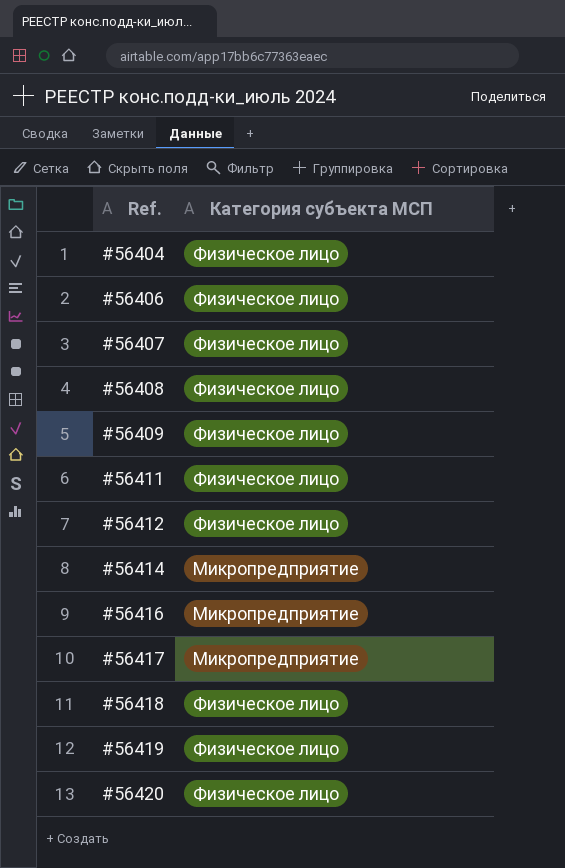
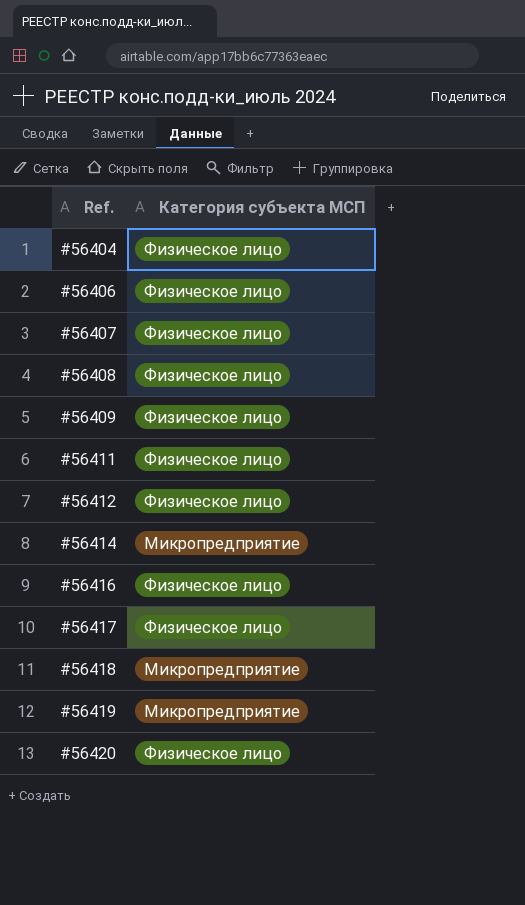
#56416 | Категория субъекта МСП: Микропредприятие -> Физическое лицо
#56417 | Категория субъекта МСП: Микропредприятие -> Физическое лицо
#56418 | Категория субъекта МСП: Физическое лицо -> Микропредприятие
#56419 | Категория субъекта МСП: Физическое лицо -> Микропредприятие

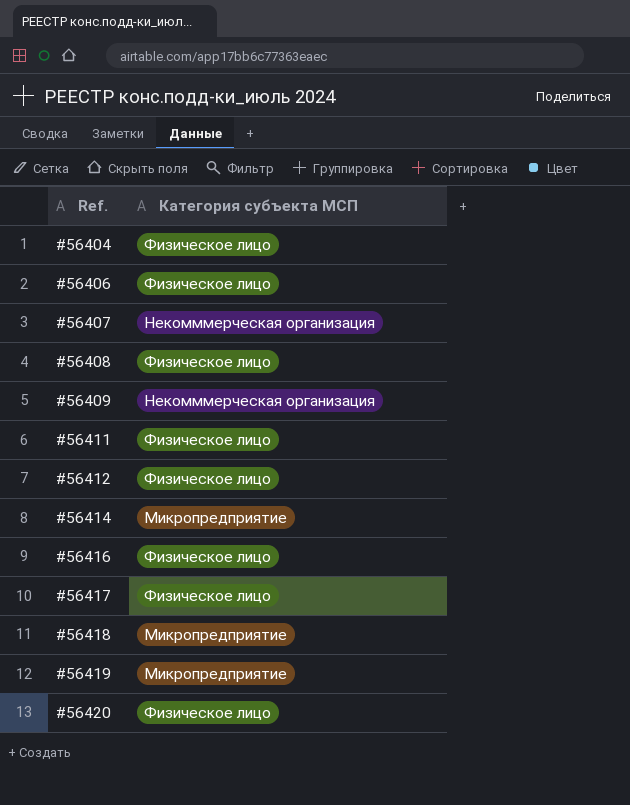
#56407 | Категория субъекта МСП: Физическое лицо -> Некомммерческая организация
#56409 | Категория субъекта МСП: Физическое лицо -> Некомммерческая организация

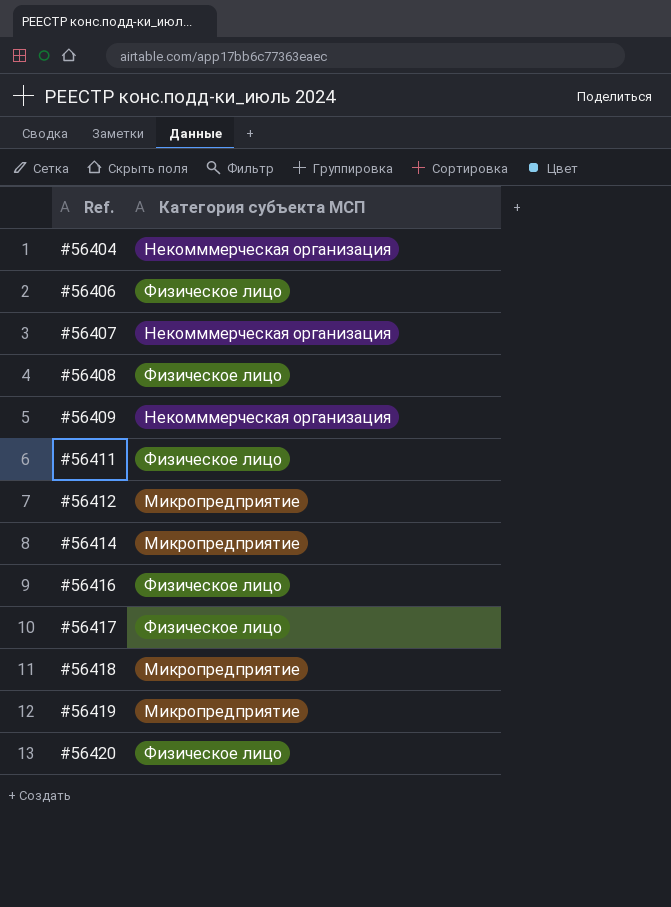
#56404 | Категория субъекта МСП: Физическое лицо -> Некомммерческая организация
#56412 | Категория субъекта МСП: Физическое лицо -> Микропредприятие

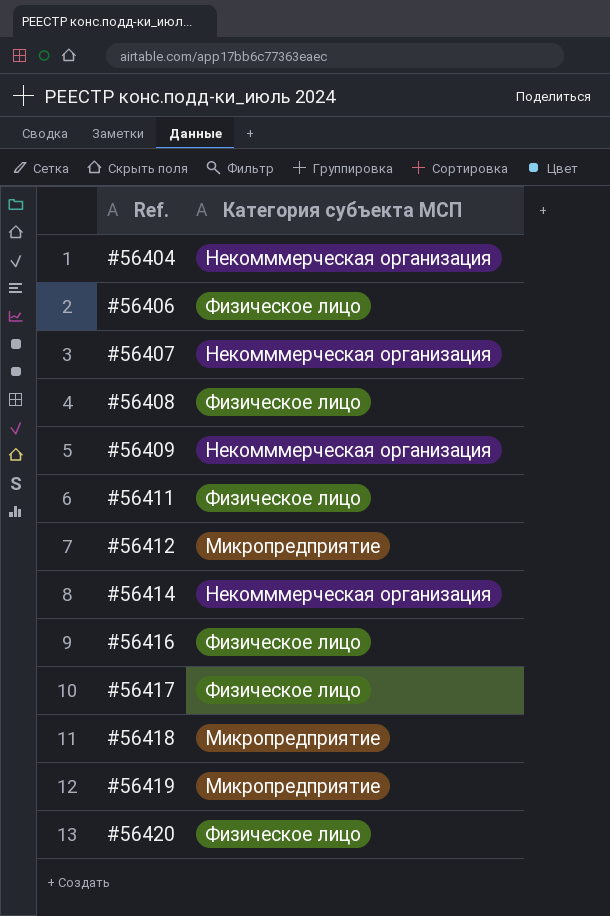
#56414 | Категория субъекта МСП: Микропредприятие -> Некомммерческая организация

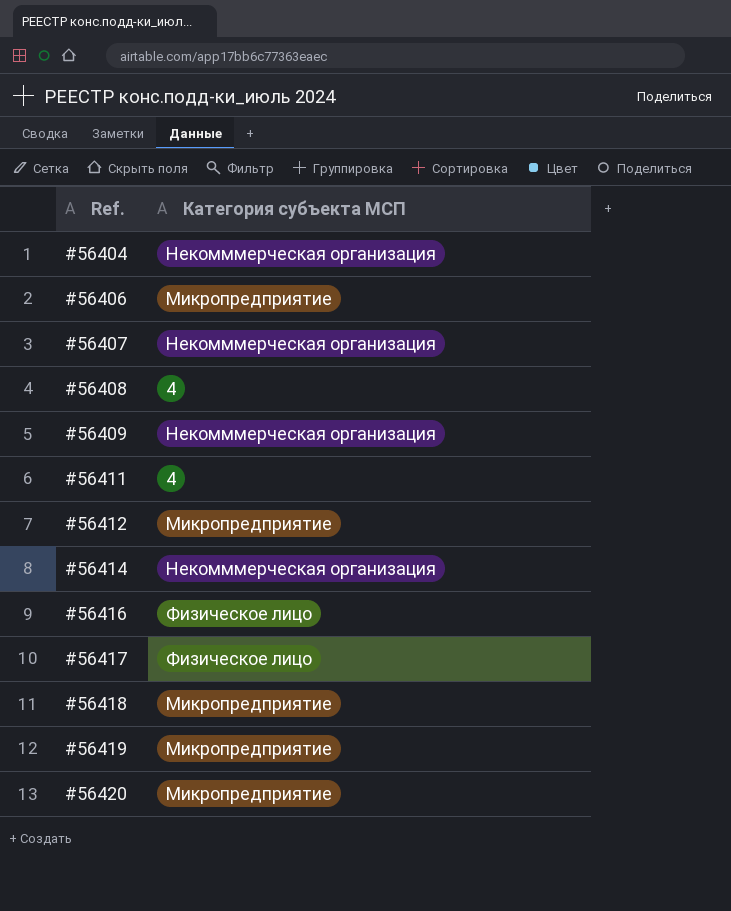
#56406 | Категория субъекта МСП: Физическое лицо -> Микропредприятие
#56408 | Категория субъекта МСП: Физическое лицо -> 4
#56411 | Категория субъекта МСП: Физическое лицо -> 4
#56420 | Категория субъекта МСП: Физическое лицо -> Микропредприятие

